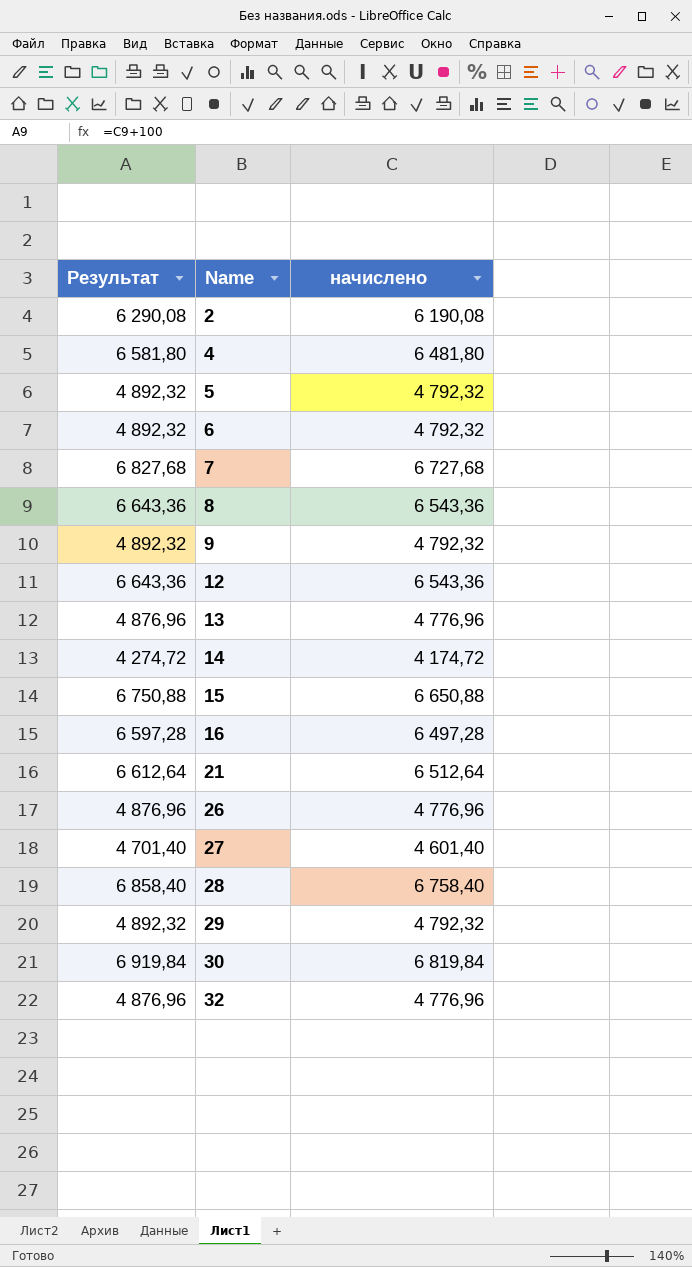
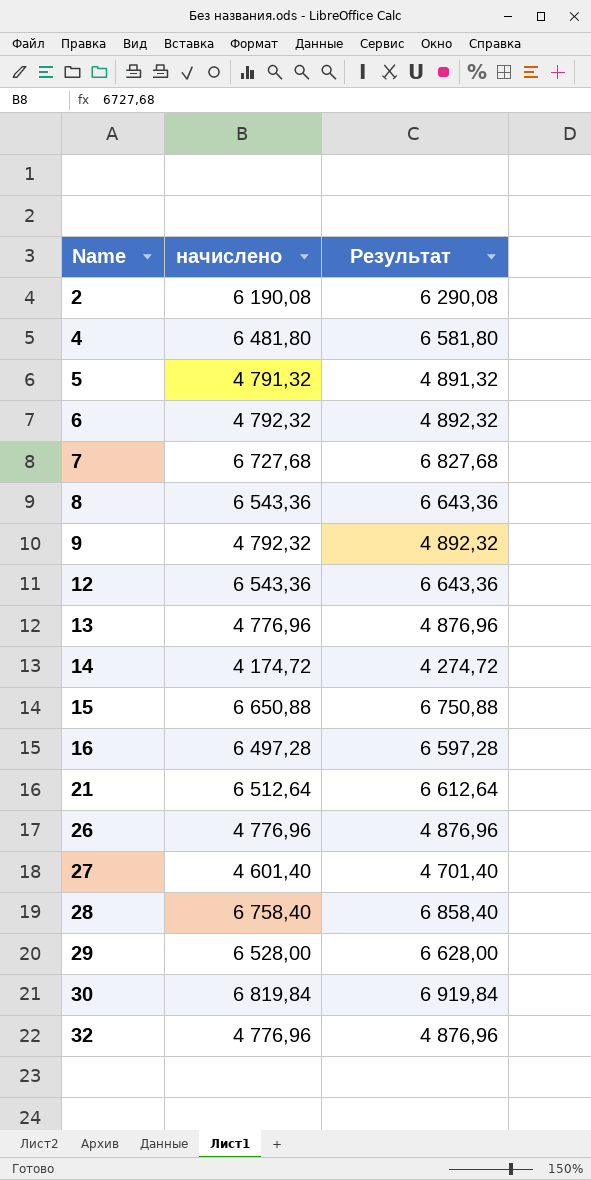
column Результат | position: 1 -> 3
5 | начислено: 4 792,32 -> 4 791,32
5 | Результат: 4 892,32 -> 4 891,32
29 | начислено: 4 792,32 -> 6 528,00
29 | Результат: 4 892,32 -> 6 628,00

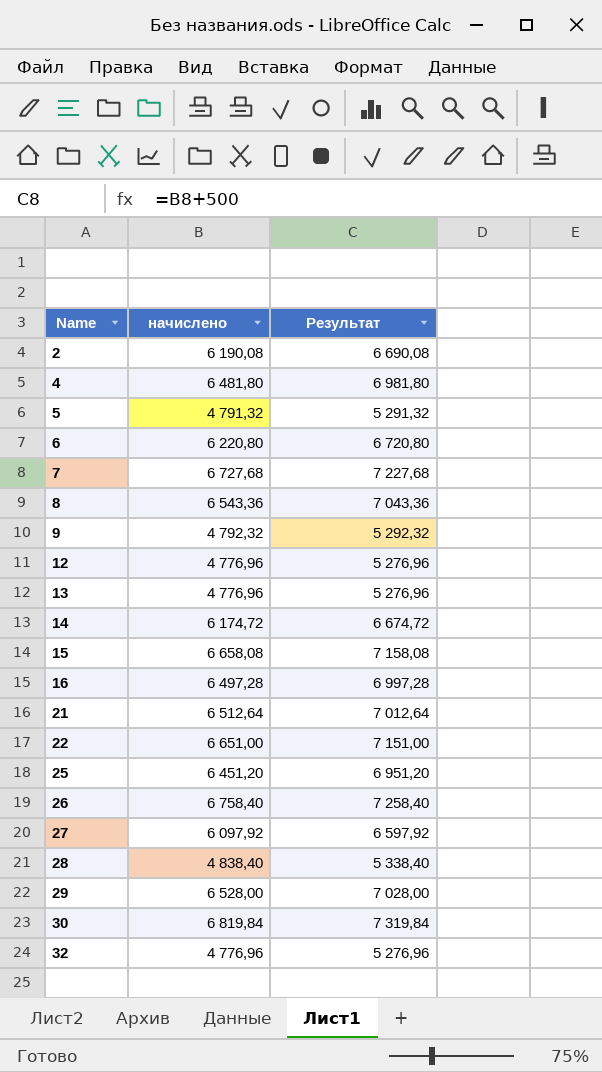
column Результат | formula: [начислено] + 100 -> [начислено] + 500
6 | начислено: 4 792,32 -> 6 220,80
12 | начислено: 6 543,36 -> 4 776,96
14 | начислено: 4 174,72 -> 6 174,72
15 | начислено: 6 650,88 -> 6 658,08
row 22: none -> 6 651,00 | 7 151,00
row 25: none -> 6 451,20 | 6 951,20
26 | начислено: 4 776,96 -> 6 758,40
27 | начислено: 4 601,40 -> 6 097,92
28 | начислено: 6 758,40 -> 4 838,40

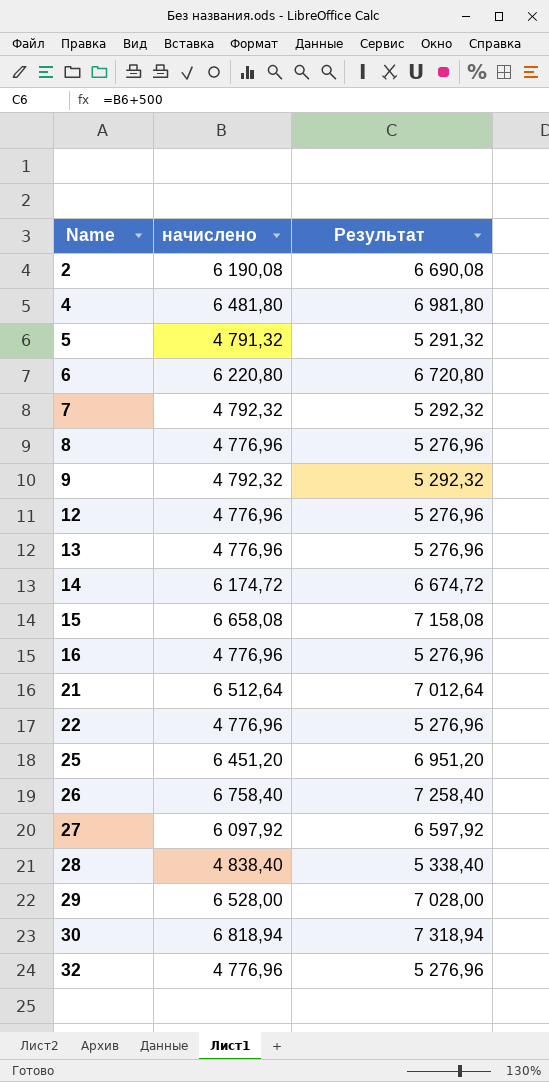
7 | начислено: 6 727,68 -> 4 792,32
7 | Результат: 7 227,68 -> 5 292,32
8 | начислено: 6 543,36 -> 4 776,96
8 | Результат: 7 043,36 -> 5 276,96
16 | начислено: 6 497,28 -> 4 776,96
16 | Результат: 6 997,28 -> 5 276,96
22 | начислено: 6 651,00 -> 4 776,96
22 | Результат: 7 151,00 -> 5 276,96
30 | начислено: 6 819,84 -> 6 818,94
30 | Результат: 7 319,84 -> 7 318,94

